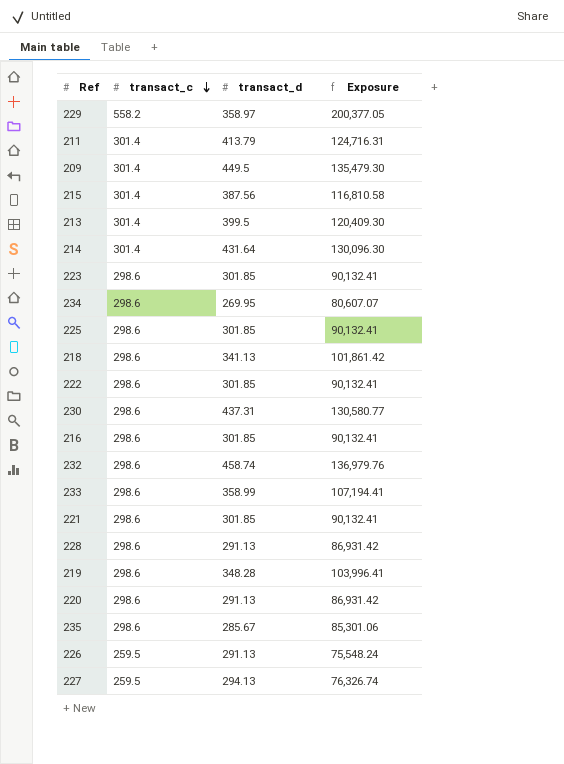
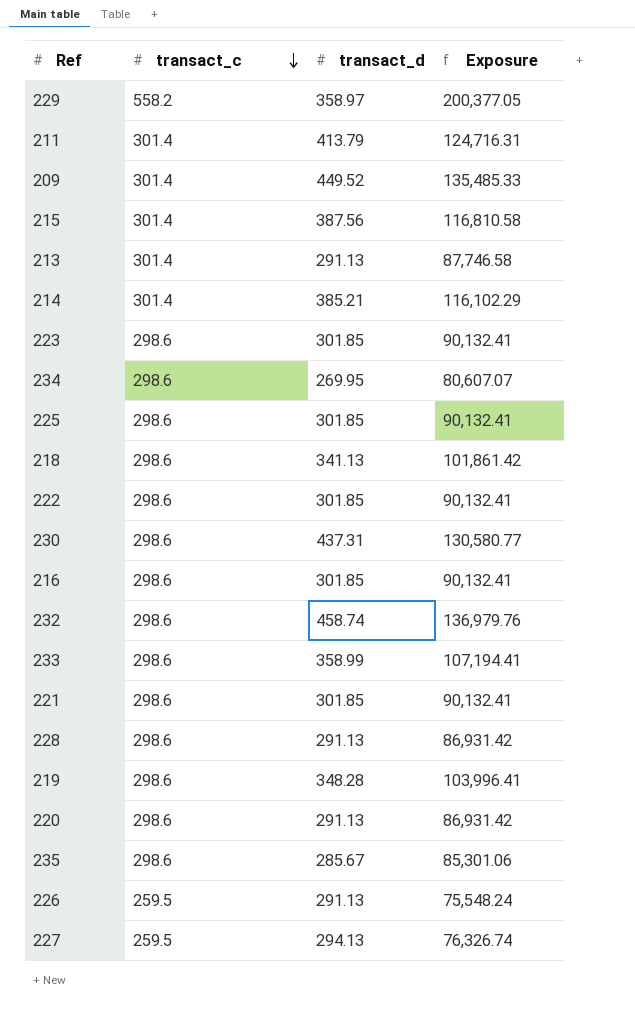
209 | transact_d: 449.5 -> 449.52
209 | Exposure: 135,479.30 -> 135,485.33
213 | transact_d: 399.5 -> 291.13
213 | Exposure: 120,409.30 -> 87,746.58
214 | transact_d: 431.64 -> 385.21
214 | Exposure: 130,096.30 -> 116,102.29

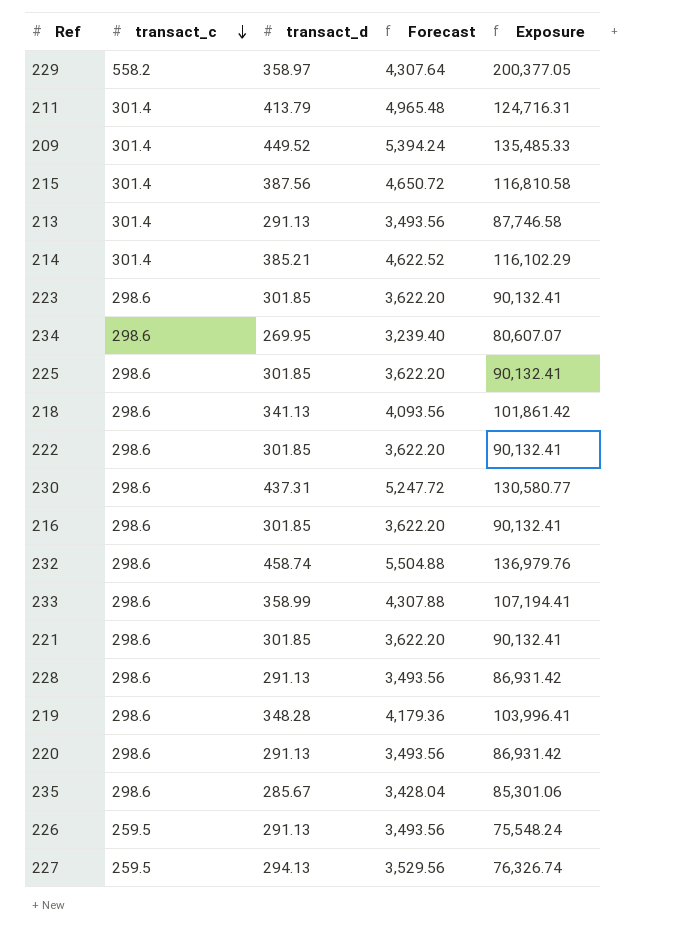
column Forecast | formula: none -> [transact_d] * 12

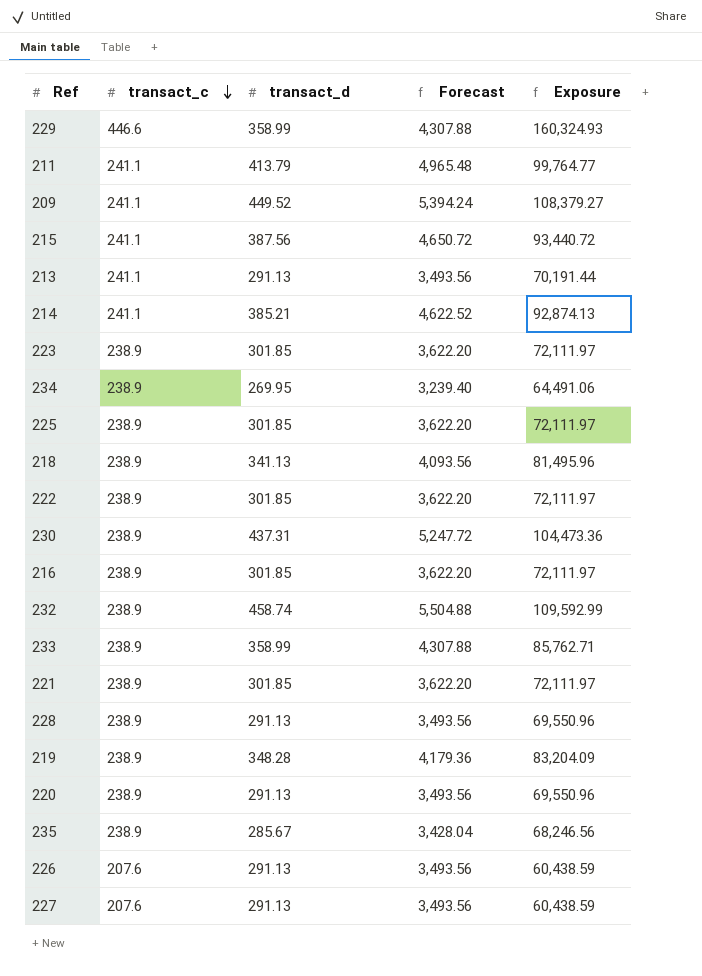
229 | transact_c: 558.2 -> 446.6
229 | transact_d: 358.97 -> 358.99
229 | Forecast: 4,307.64 -> 4,307.88
229 | Exposure: 200,377.05 -> 160,324.93
211 | transact_c: 301.4 -> 241.1
211 | Exposure: 124,716.31 -> 99,764.77
209 | transact_c: 301.4 -> 241.1
209 | Exposure: 135,485.33 -> 108,379.27
215 | transact_c: 301.4 -> 241.1
215 | Exposure: 116,810.58 -> 93,440.72
213 | transact_c: 301.4 -> 241.1
213 | Exposure: 87,746.58 -> 70,191.44
214 | transact_c: 301.4 -> 241.1
214 | Exposure: 116,102.29 -> 92,874.13
223 | transact_c: 298.6 -> 238.9
223 | Exposure: 90,132.41 -> 72,111.97
234 | transact_c: 298.6 -> 238.9
234 | Exposure: 80,607.07 -> 64,491.06
225 | transact_c: 298.6 -> 238.9
225 | Exposure: 90,132.41 -> 72,111.97
218 | transact_c: 298.6 -> 238.9
218 | Exposure: 101,861.42 -> 81,495.96
222 | transact_c: 298.6 -> 238.9
222 | Exposure: 90,132.41 -> 72,111.97
230 | transact_c: 298.6 -> 238.9
230 | Exposure: 130,580.77 -> 104,473.36
216 | transact_c: 298.6 -> 238.9
216 | Exposure: 90,132.41 -> 72,111.97
232 | transact_c: 298.6 -> 238.9
232 | Exposure: 136,979.76 -> 109,592.99
233 | transact_c: 298.6 -> 238.9
233 | Exposure: 107,194.41 -> 85,762.71
221 | transact_c: 298.6 -> 238.9
221 | Exposure: 90,132.41 -> 72,111.97
228 | transact_c: 298.6 -> 238.9
228 | Exposure: 86,931.42 -> 69,550.96
219 | transact_c: 298.6 -> 238.9
219 | Exposure: 103,996.41 -> 83,204.09
220 | transact_c: 298.6 -> 238.9
220 | Exposure: 86,931.42 -> 69,550.96
235 | transact_c: 298.6 -> 238.9
235 | Exposure: 85,301.06 -> 68,246.56
226 | transact_c: 259.5 -> 207.6
226 | Exposure: 75,548.24 -> 60,438.59
227 | transact_c: 259.5 -> 207.6
227 | transact_d: 294.13 -> 291.13
227 | Forecast: 3,529.56 -> 3,493.56
227 | Exposure: 76,326.74 -> 60,438.59

